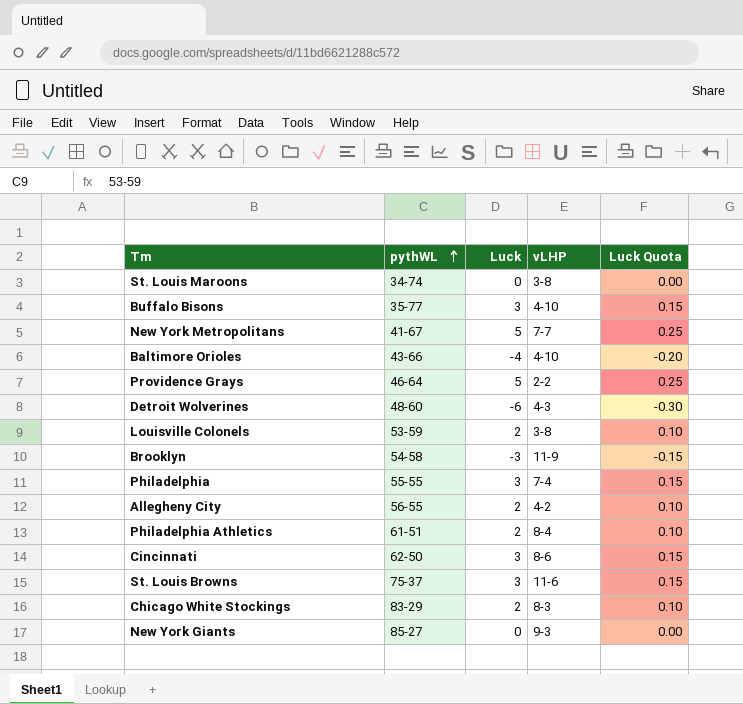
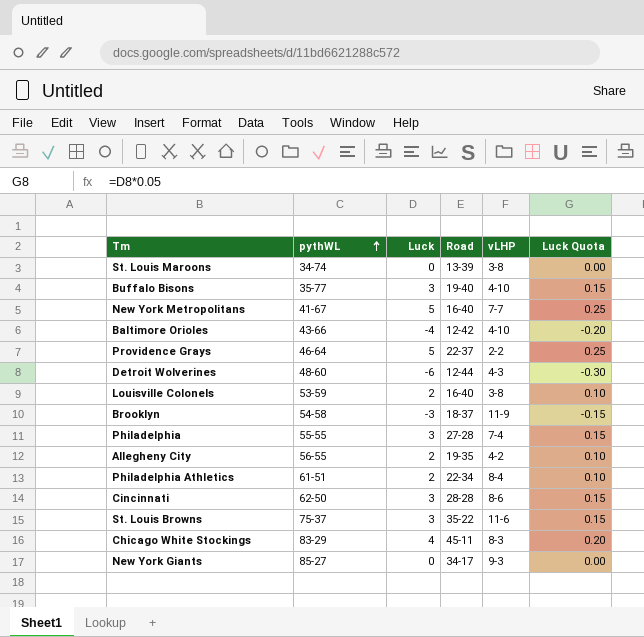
column Road | position: none -> 4
Chicago White Stockings | Luck: 2 -> 4
Chicago White Stockings | Luck Quota: 0.10 -> 0.20

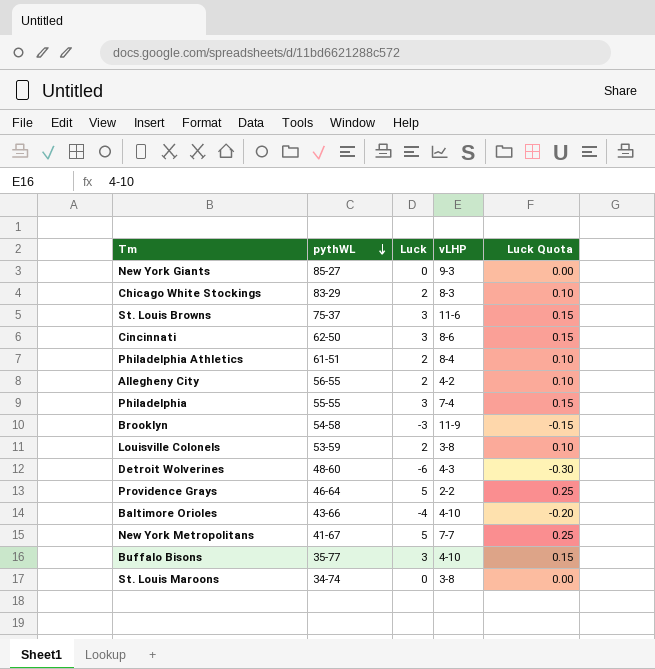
row order: pythWL ascending -> pythWL descending
column Road | position: 4 -> none
Chicago White Stockings | Luck: 4 -> 2
Chicago White Stockings | Luck Quota: 0.20 -> 0.10

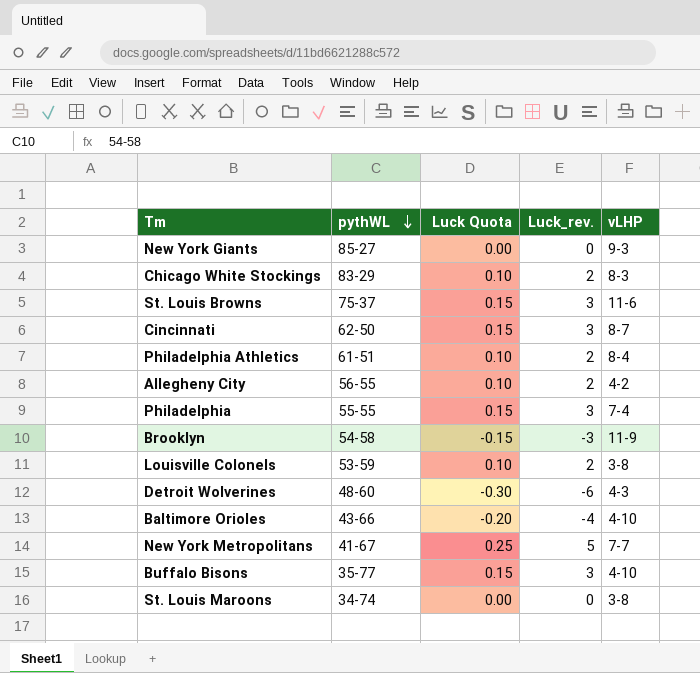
column Luck Quota | position: 5 -> 3
column name: Luck -> Luck_rev.
row Providence Grays: 46-64 | 5 | 2-2 | 0.25 -> none
Cincinnati | vLHP: 8-6 -> 8-7

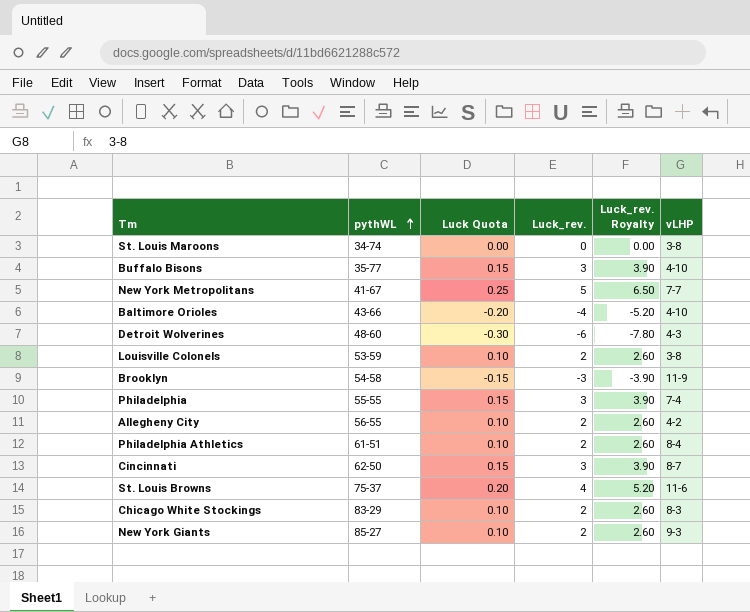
row order: pythWL descending -> pythWL ascending
column Luck_rev. Royalty | formula: none -> [Luck_rev.] * 1.3
St. Louis Browns | Luck Quota: 0.15 -> 0.20
St. Louis Browns | Luck_rev.: 3 -> 4
New York Giants | Luck Quota: 0.00 -> 0.10
New York Giants | Luck_rev.: 0 -> 2

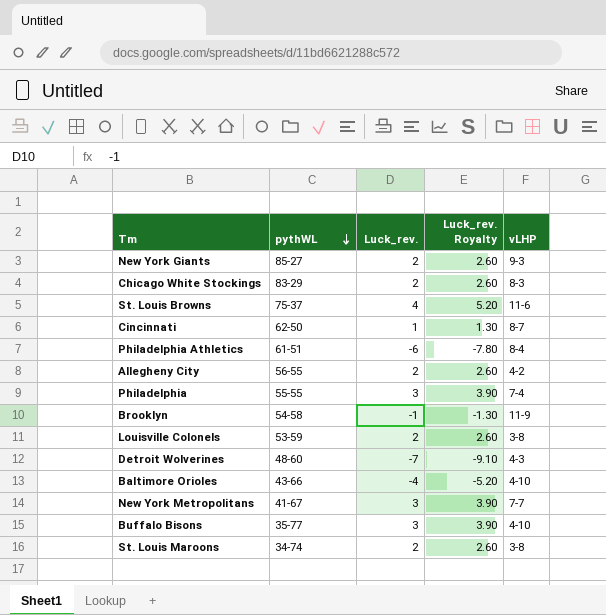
row order: pythWL ascending -> pythWL descending
column Luck Quota | formula: [Luck_rev.] * 0.05 -> none
Cincinnati | Luck_rev.: 3 -> 1
Cincinnati | Luck_rev. Royalty: 3.90 -> 1.30
Philadelphia Athletics | Luck_rev.: 2 -> -6
Philadelphia Athletics | Luck_rev. Royalty: 2.60 -> -7.80
Brooklyn | Luck_rev.: -3 -> -1
Brooklyn | Luck_rev. Royalty: -3.90 -> -1.30
Detroit Wolverines | Luck_rev.: -6 -> -7
Detroit Wolverines | Luck_rev. Royalty: -7.80 -> -9.10
New York Metropolitans | Luck_rev.: 5 -> 3
New York Metropolitans | Luck_rev. Royalty: 6.50 -> 3.90
St. Louis Maroons | Luck_rev.: 0 -> 2
St. Louis Maroons | Luck_rev. Royalty: 0.00 -> 2.60

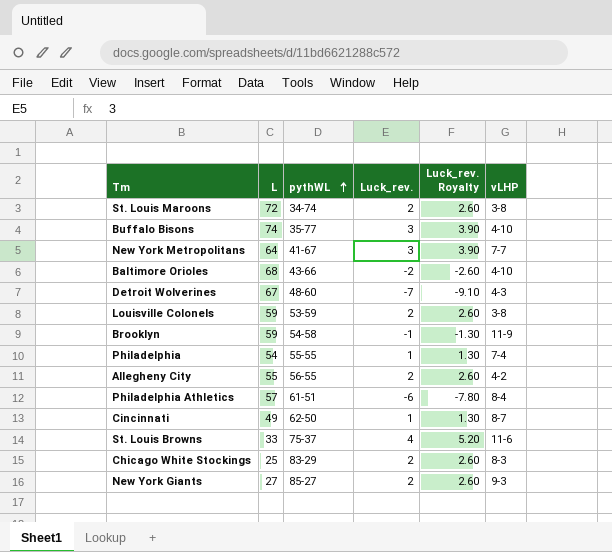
row order: pythWL descending -> pythWL ascending
column L | position: none -> 2
Baltimore Orioles | Luck_rev.: -4 -> -2
Baltimore Orioles | Luck_rev. Royalty: -5.20 -> -2.60
Philadelphia | Luck_rev.: 3 -> 1
Philadelphia | Luck_rev. Royalty: 3.90 -> 1.30

